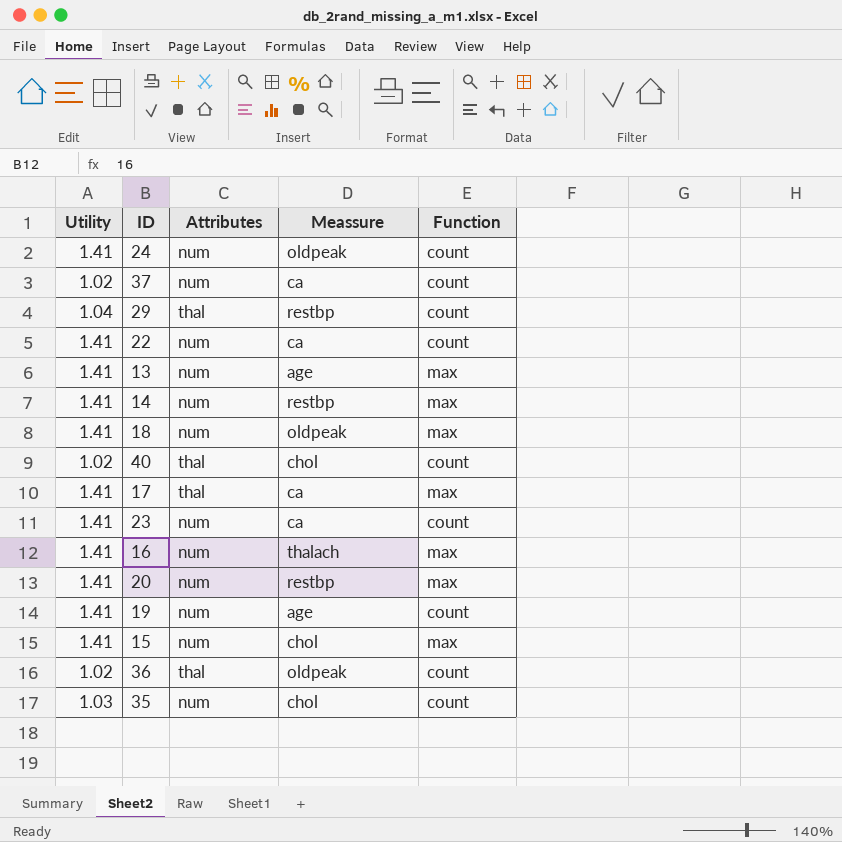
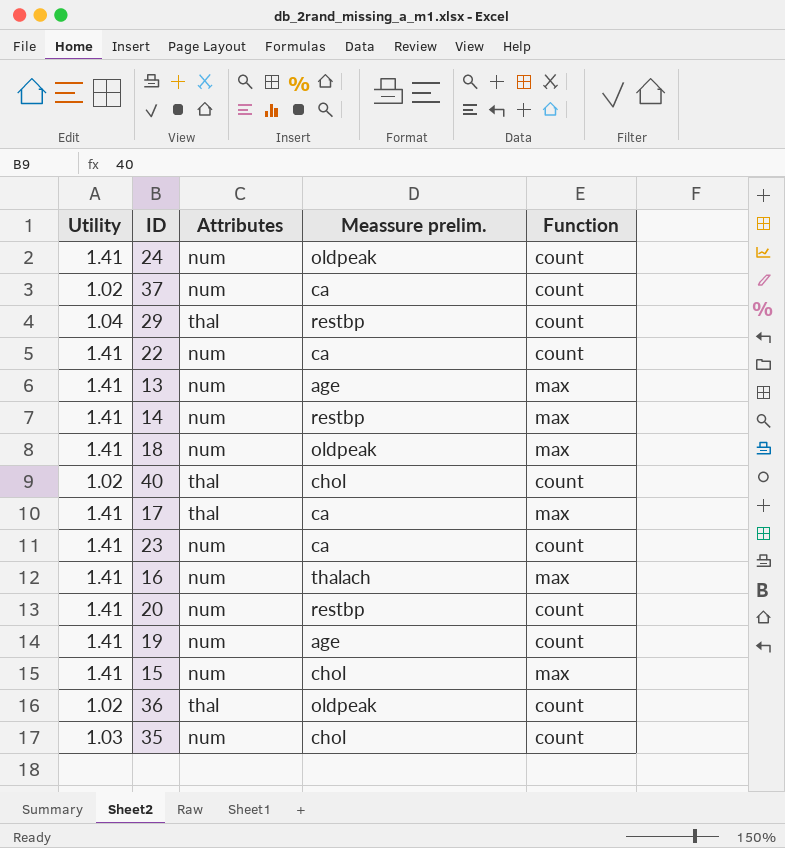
column name: Meassure -> Meassure prelim.
20 | Function: max -> count

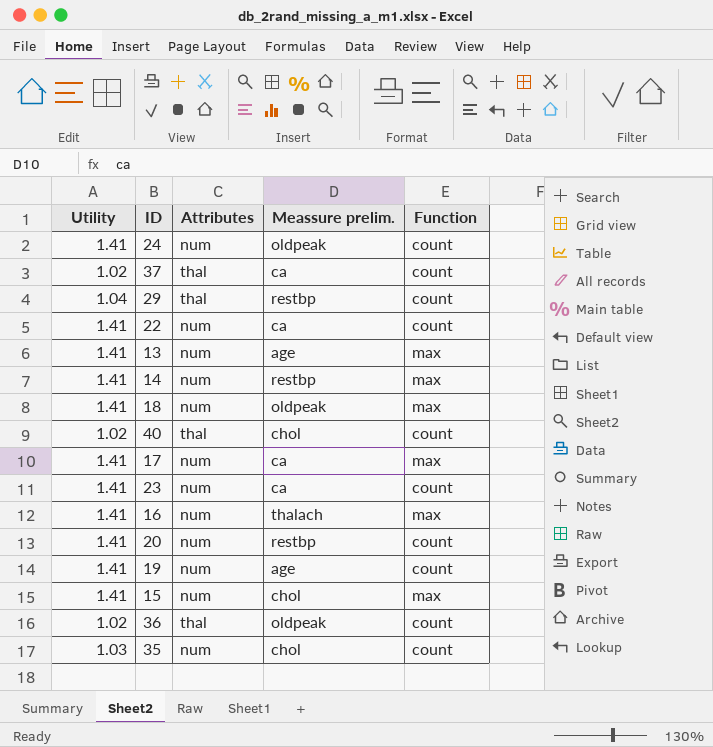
37 | Attributes: num -> thal
17 | Attributes: thal -> num

